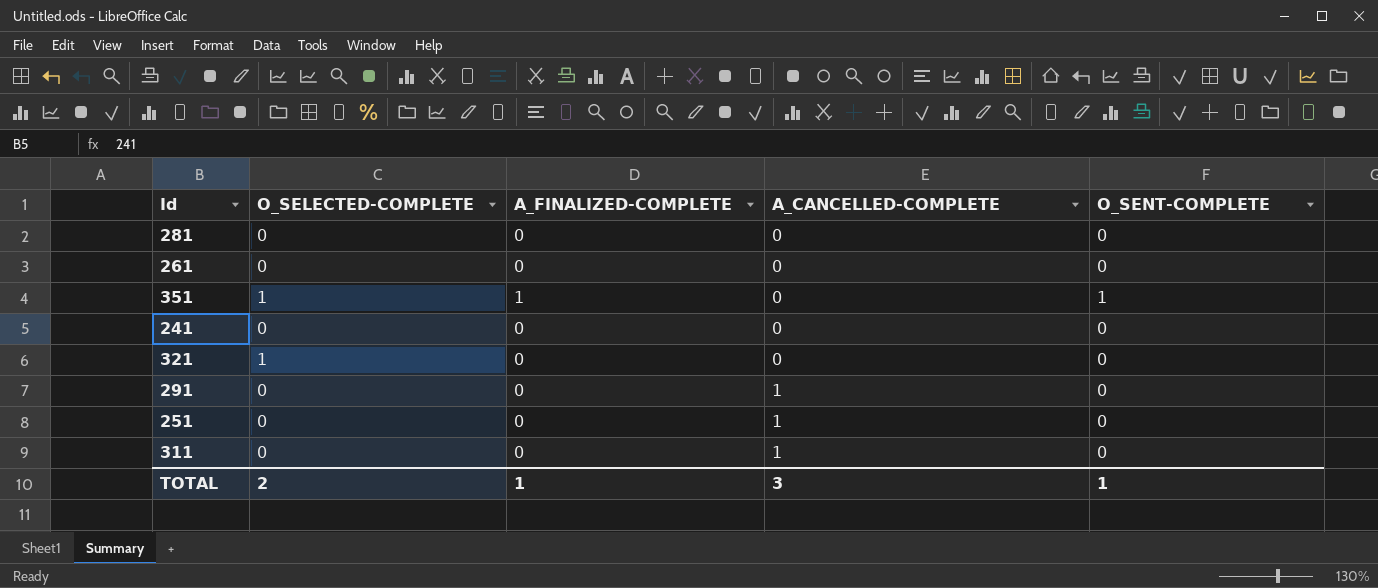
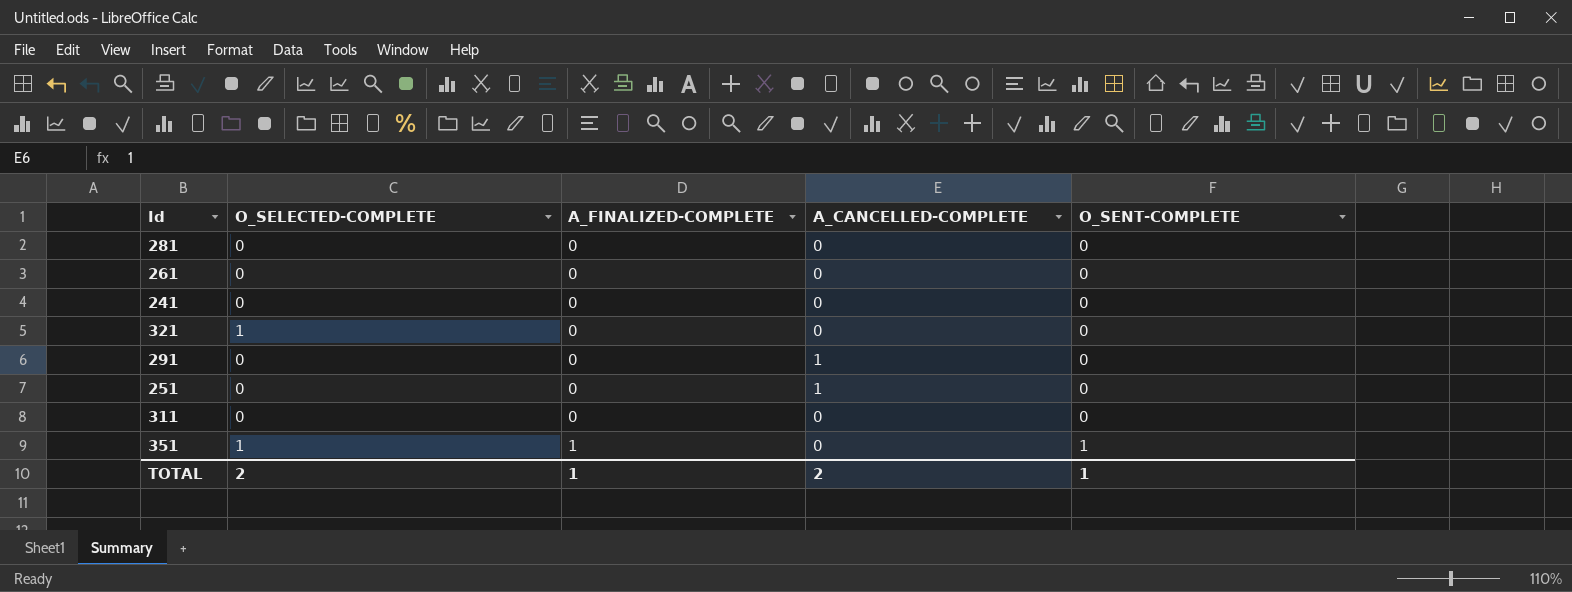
row order: A_CANCELLED-COMPLETE ascending -> A_FINALIZED-COMPLETE ascending
311 | A_CANCELLED-COMPLETE: 1 -> 0
TOTAL | A_CANCELLED-COMPLETE: 3 -> 2

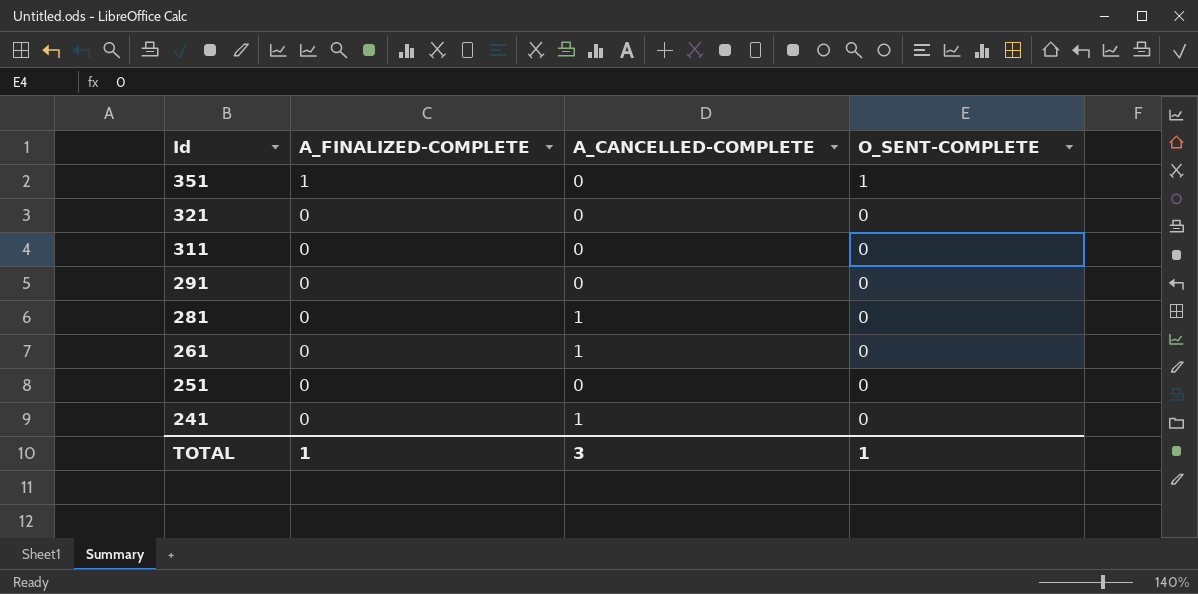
row order: A_FINALIZED-COMPLETE ascending -> Id descending
column O_SELECTED-COMPLETE | position: 2 -> none
291 | A_CANCELLED-COMPLETE: 1 -> 0
281 | A_CANCELLED-COMPLETE: 0 -> 1
261 | A_CANCELLED-COMPLETE: 0 -> 1
251 | A_CANCELLED-COMPLETE: 1 -> 0
241 | A_CANCELLED-COMPLETE: 0 -> 1
TOTAL | A_CANCELLED-COMPLETE: 2 -> 3

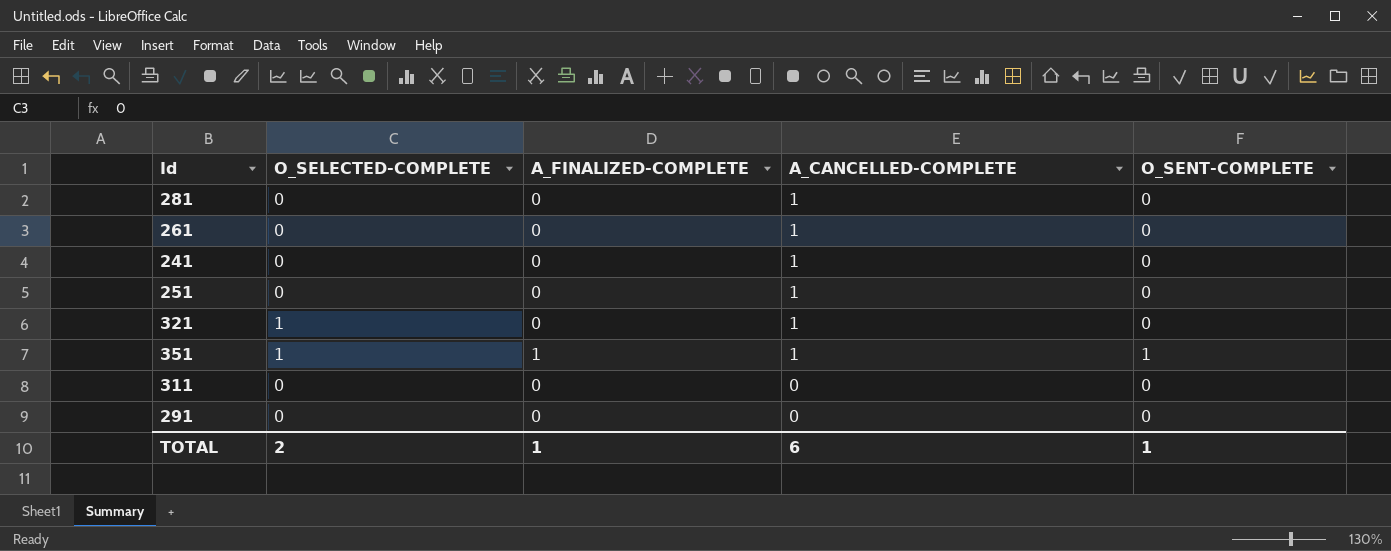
row order: Id descending -> A_CANCELLED-COMPLETE descending
column O_SELECTED-COMPLETE | position: none -> 2
251 | A_CANCELLED-COMPLETE: 0 -> 1
321 | A_CANCELLED-COMPLETE: 0 -> 1
351 | A_CANCELLED-COMPLETE: 0 -> 1
TOTAL | A_CANCELLED-COMPLETE: 3 -> 6

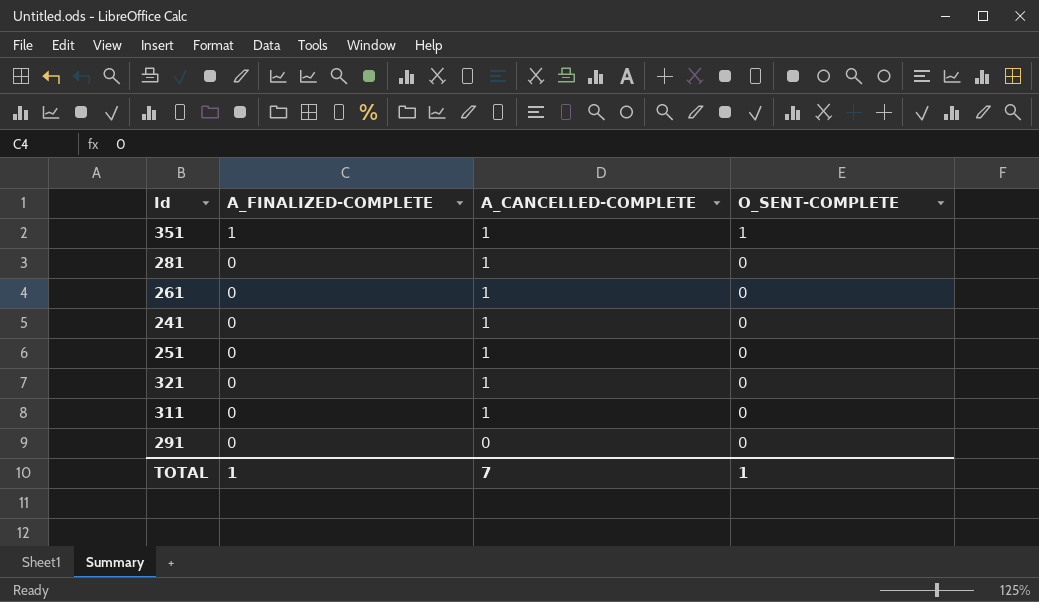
row order: A_CANCELLED-COMPLETE descending -> A_FINALIZED-COMPLETE descending
column O_SELECTED-COMPLETE | position: 2 -> none
311 | A_CANCELLED-COMPLETE: 0 -> 1
TOTAL | A_CANCELLED-COMPLETE: 6 -> 7

